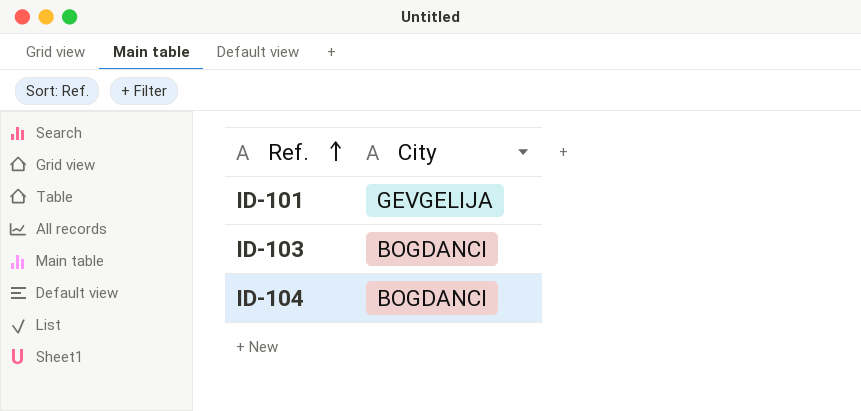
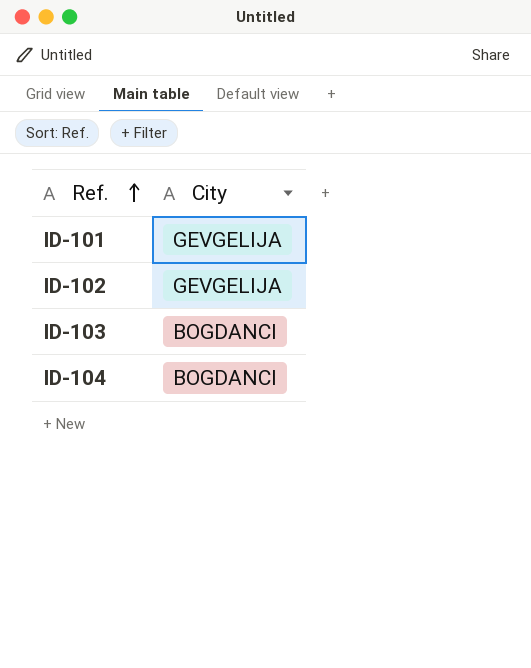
row ID-102: none -> GEVGELIJA

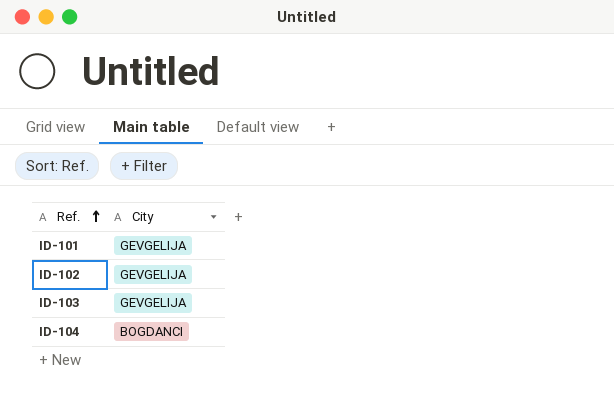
ID-103 | City: BOGDANCI -> GEVGELIJA

